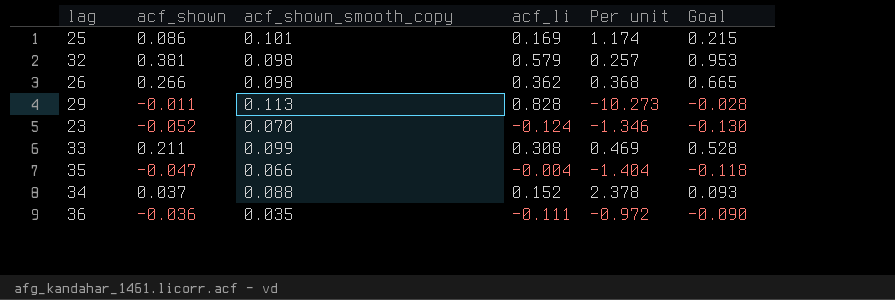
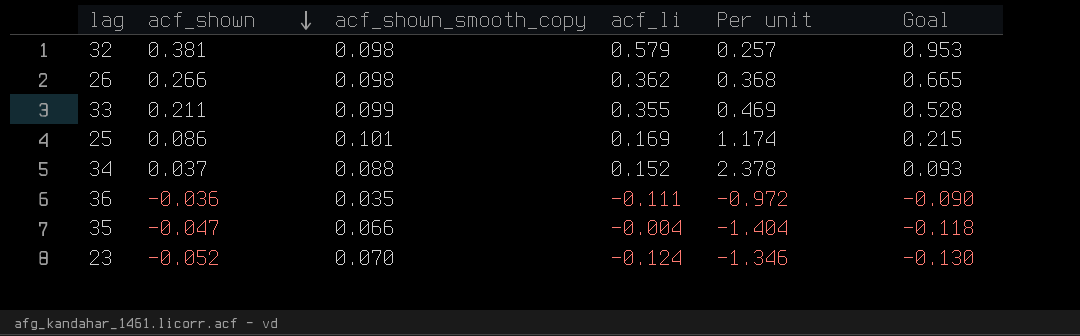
row order: none -> acf_shown descending
row 29: -0.011 | 0.113 | 0.828 | -10.273 | -0.028 -> none
33 | acf_li: 0.308 -> 0.355

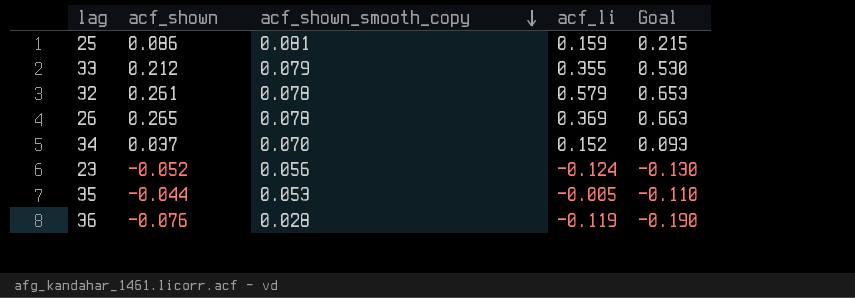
row order: acf_shown descending -> acf_shown_smooth_copy descending
column Per unit | formula: [acf_shown_smooth_copy] / [acf_shown] -> none
25 | acf_shown_smooth_copy: 0.101 -> 0.081
25 | acf_li: 0.169 -> 0.159
33 | acf_shown: 0.211 -> 0.212
33 | acf_shown_smooth_copy: 0.099 -> 0.079
33 | Goal: 0.528 -> 0.530
32 | acf_shown: 0.381 -> 0.261
32 | acf_shown_smooth_copy: 0.098 -> 0.078
32 | Goal: 0.953 -> 0.653
26 | acf_shown: 0.266 -> 0.265
26 | acf_shown_smooth_copy: 0.098 -> 0.078
26 | acf_li: 0.362 -> 0.369
26 | Goal: 0.665 -> 0.663
34 | acf_shown_smooth_copy: 0.088 -> 0.070
23 | acf_shown_smooth_copy: 0.070 -> 0.056
35 | acf_shown: -0.047 -> -0.044
35 | acf_shown_smooth_copy: 0.066 -> 0.053
35 | acf_li: -0.004 -> -0.005
35 | Goal: -0.118 -> -0.110
36 | acf_shown: -0.036 -> -0.076
36 | acf_shown_smooth_copy: 0.035 -> 0.028
36 | acf_li: -0.111 -> -0.119
36 | Goal: -0.090 -> -0.190

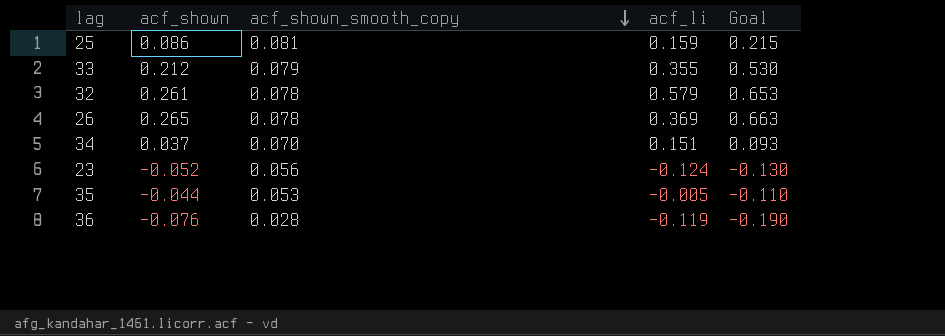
34 | acf_li: 0.152 -> 0.151

